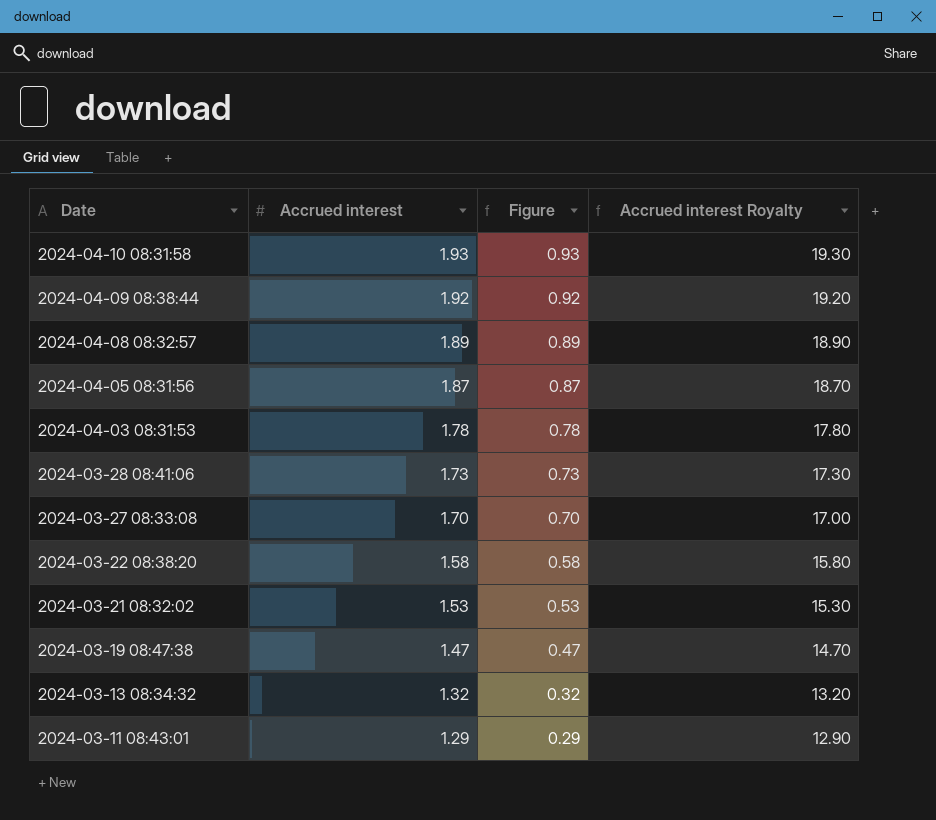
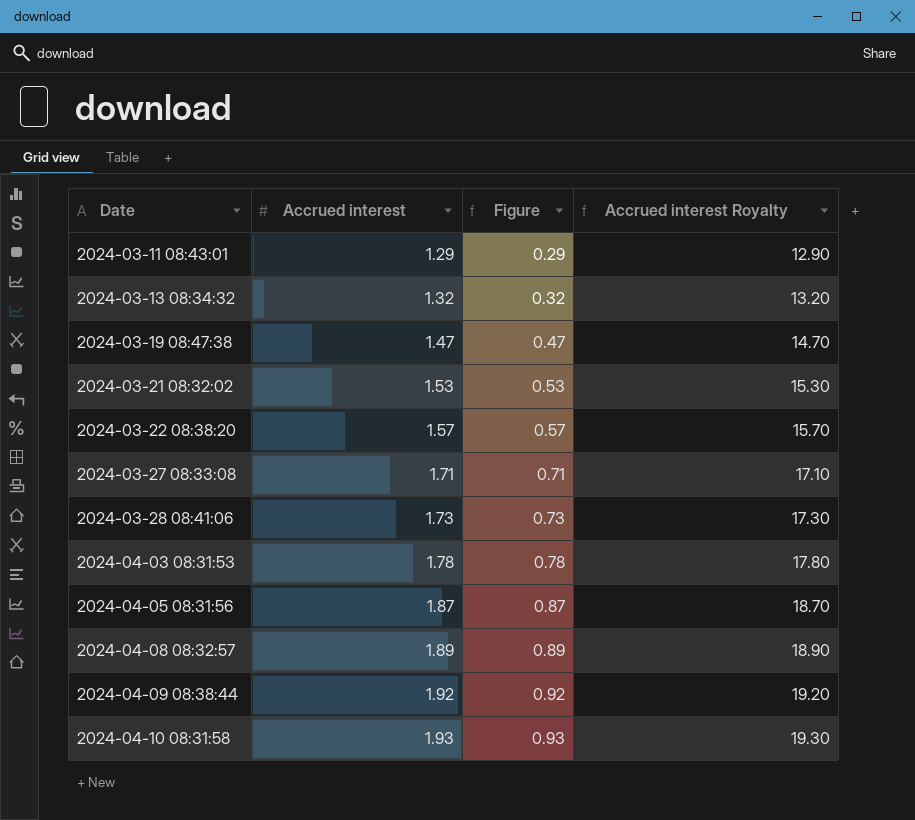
row order: Date descending -> Date ascending
2024-03-22 08:38:20 | Accrued interest: 1.58 -> 1.57
2024-03-22 08:38:20 | Figure: 0.58 -> 0.57
2024-03-22 08:38:20 | Accrued interest Royalty: 15.80 -> 15.70
2024-03-27 08:33:08 | Accrued interest: 1.70 -> 1.71
2024-03-27 08:33:08 | Figure: 0.70 -> 0.71
2024-03-27 08:33:08 | Accrued interest Royalty: 17.00 -> 17.10

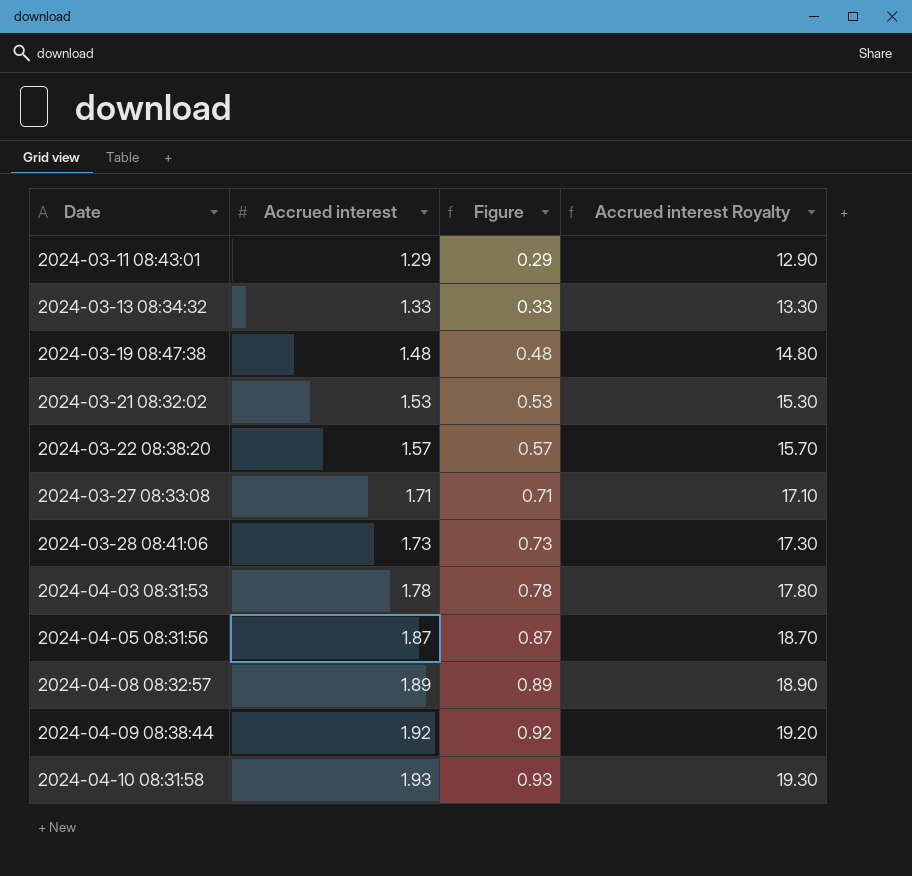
2024-03-13 08:34:32 | Accrued interest: 1.32 -> 1.33
2024-03-13 08:34:32 | Figure: 0.32 -> 0.33
2024-03-13 08:34:32 | Accrued interest Royalty: 13.20 -> 13.30
2024-03-19 08:47:38 | Accrued interest: 1.47 -> 1.48
2024-03-19 08:47:38 | Figure: 0.47 -> 0.48
2024-03-19 08:47:38 | Accrued interest Royalty: 14.70 -> 14.80

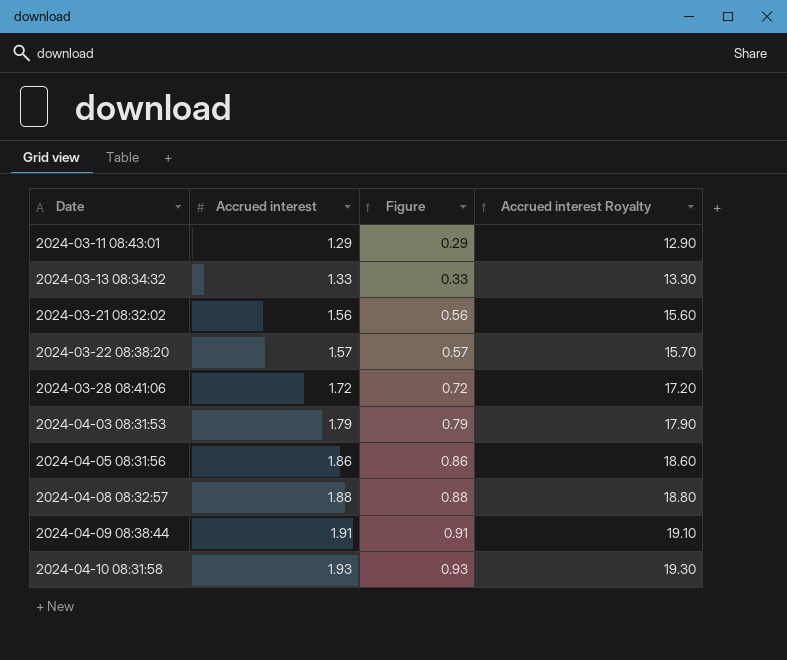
row 2024-03-19 08:47:38: 1.48 | 0.48 | 14.80 -> none
row 2024-03-27 08:33:08: 1.71 | 0.71 | 17.10 -> none
2024-03-21 08:32:02 | Accrued interest: 1.53 -> 1.56
2024-03-21 08:32:02 | Figure: 0.53 -> 0.56
2024-03-21 08:32:02 | Accrued interest Royalty: 15.30 -> 15.60
2024-03-28 08:41:06 | Accrued interest: 1.73 -> 1.72
2024-03-28 08:41:06 | Figure: 0.73 -> 0.72
2024-03-28 08:41:06 | Accrued interest Royalty: 17.30 -> 17.20
2024-04-03 08:31:53 | Accrued interest: 1.78 -> 1.79
2024-04-03 08:31:53 | Figure: 0.78 -> 0.79
2024-04-03 08:31:53 | Accrued interest Royalty: 17.80 -> 17.90
2024-04-05 08:31:56 | Accrued interest: 1.87 -> 1.86
2024-04-05 08:31:56 | Figure: 0.87 -> 0.86
2024-04-05 08:31:56 | Accrued interest Royalty: 18.70 -> 18.60
2024-04-08 08:32:57 | Accrued interest: 1.89 -> 1.88
2024-04-08 08:32:57 | Figure: 0.89 -> 0.88
2024-04-08 08:32:57 | Accrued interest Royalty: 18.90 -> 18.80
2024-04-09 08:38:44 | Accrued interest: 1.92 -> 1.91
2024-04-09 08:38:44 | Figure: 0.92 -> 0.91
2024-04-09 08:38:44 | Accrued interest Royalty: 19.20 -> 19.10

